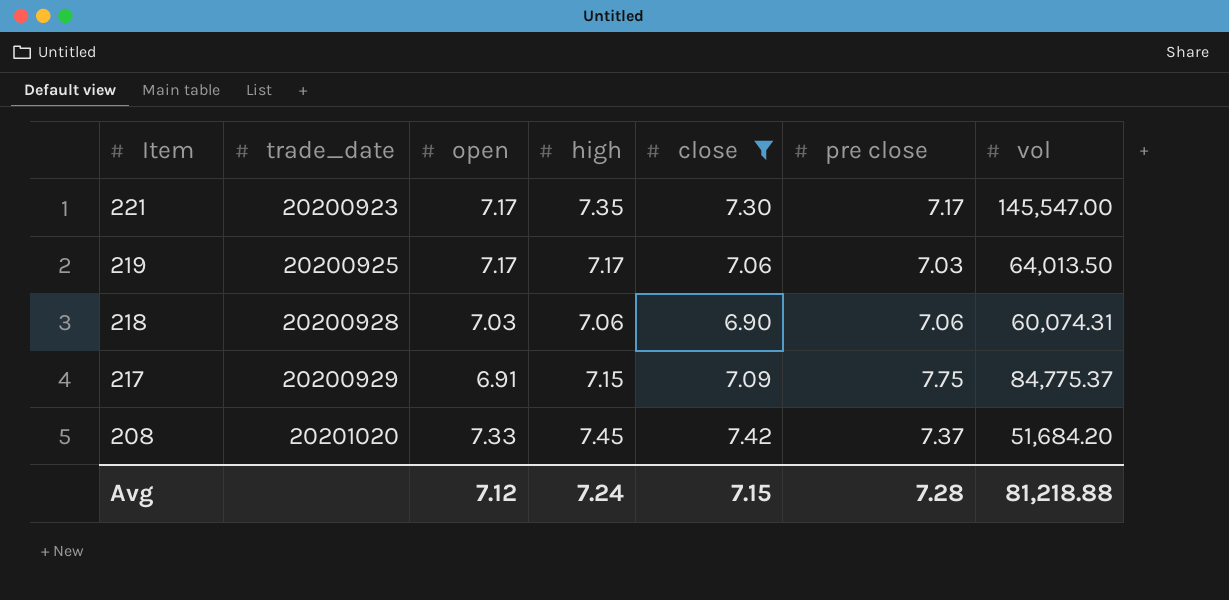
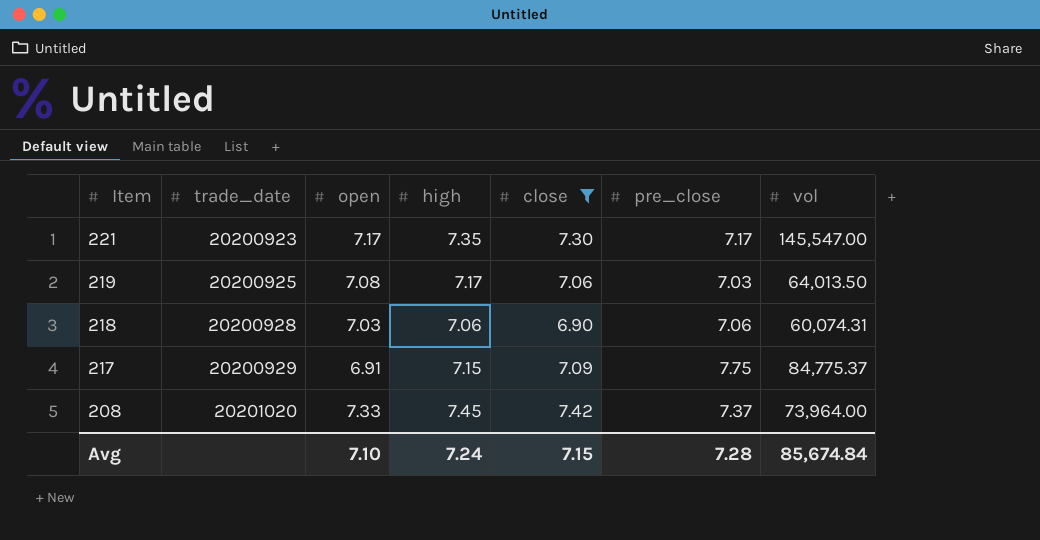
column name: pre close -> pre_close
219 | open: 7.17 -> 7.08
208 | vol: 51,684.20 -> 73,964.00
Avg | open: 7.12 -> 7.10
Avg | vol: 81,218.88 -> 85,674.84

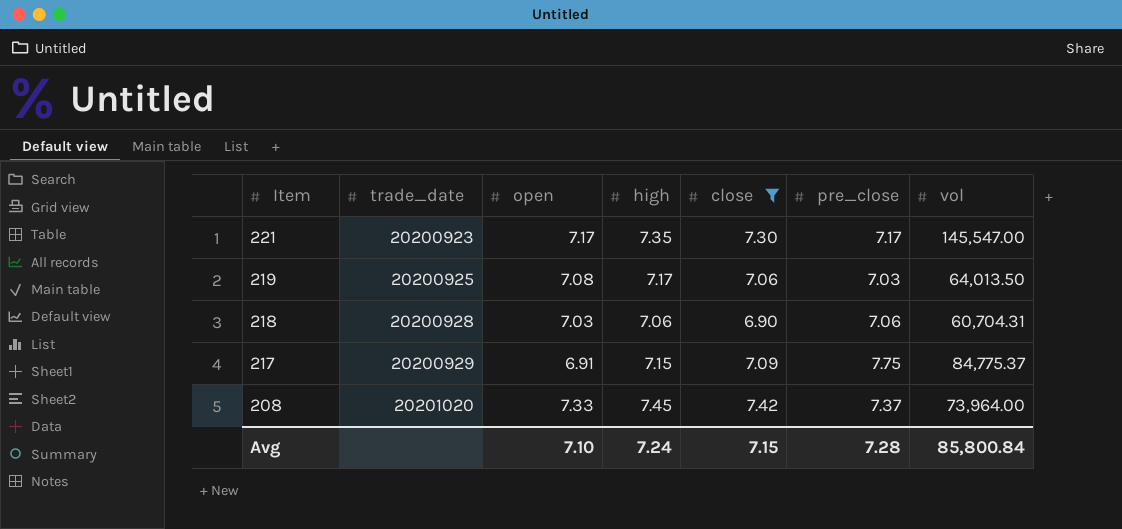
218 | vol: 60,074.31 -> 60,704.31
Avg | vol: 85,674.84 -> 85,800.84

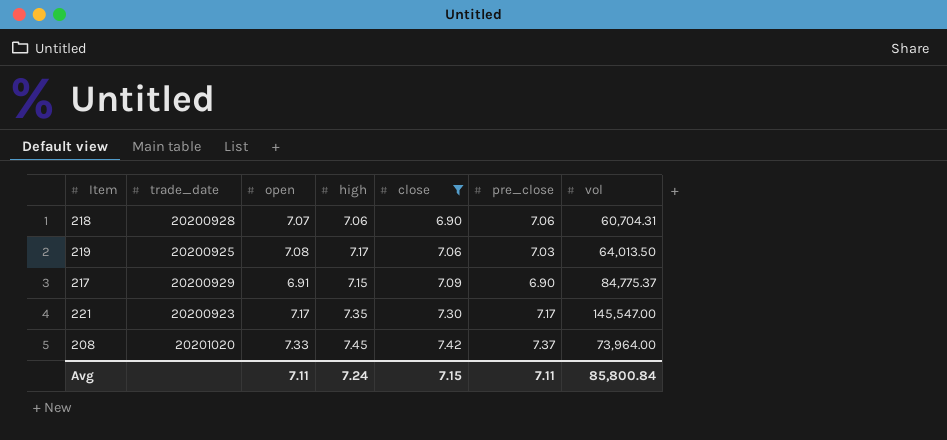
row order: Item descending -> close ascending
218 | open: 7.03 -> 7.07
217 | pre_close: 7.75 -> 6.90
Avg | open: 7.10 -> 7.11
Avg | pre_close: 7.28 -> 7.11

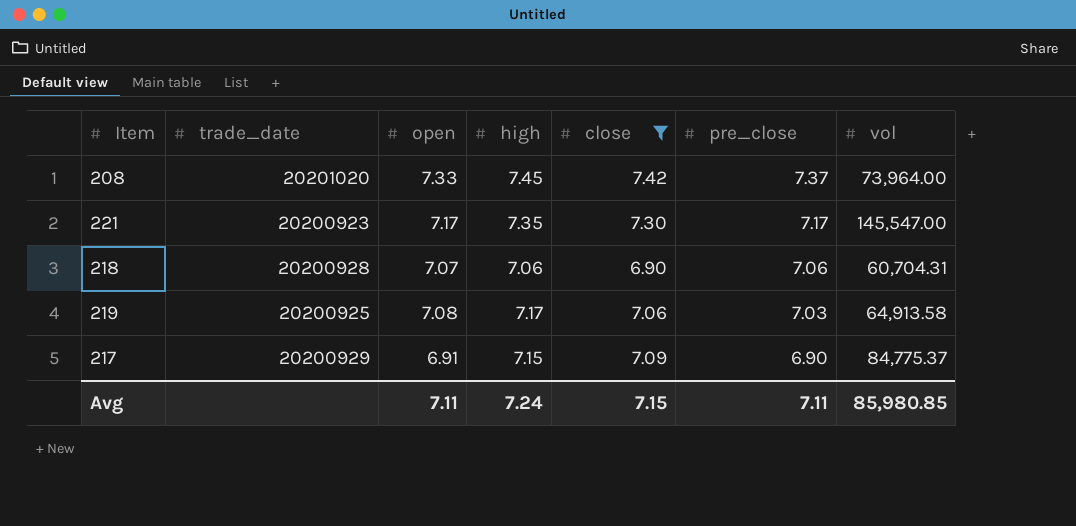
row order: close ascending -> pre_close descending
219 | vol: 64,013.50 -> 64,913.58
Avg | vol: 85,800.84 -> 85,980.85

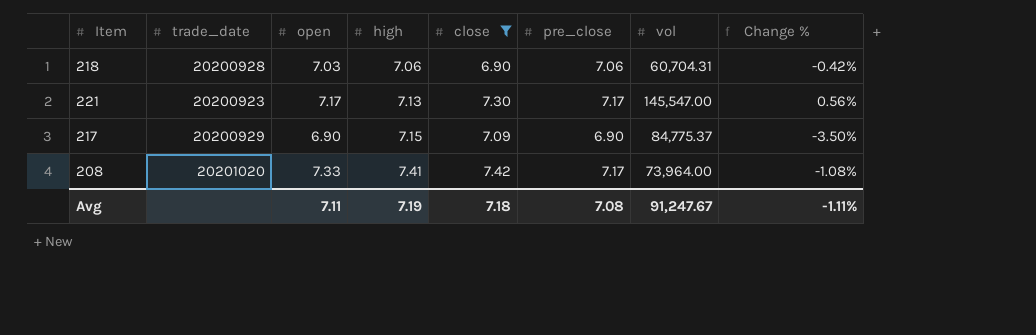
row order: pre_close descending -> high ascending
column Change % | formula: none -> ([open] - [high]) / [high]
row 219: 20200925 | 7.08 | 7.17 | 7.06 | 7.03 | 64,913.58 -> none
218 | open: 7.07 -> 7.03
221 | high: 7.35 -> 7.13
217 | open: 6.91 -> 6.90
208 | high: 7.45 -> 7.41
208 | pre_close: 7.37 -> 7.17
Avg | high: 7.24 -> 7.19
Avg | close: 7.15 -> 7.18
Avg | pre_close: 7.11 -> 7.08
Avg | vol: 85,980.85 -> 91,247.67

